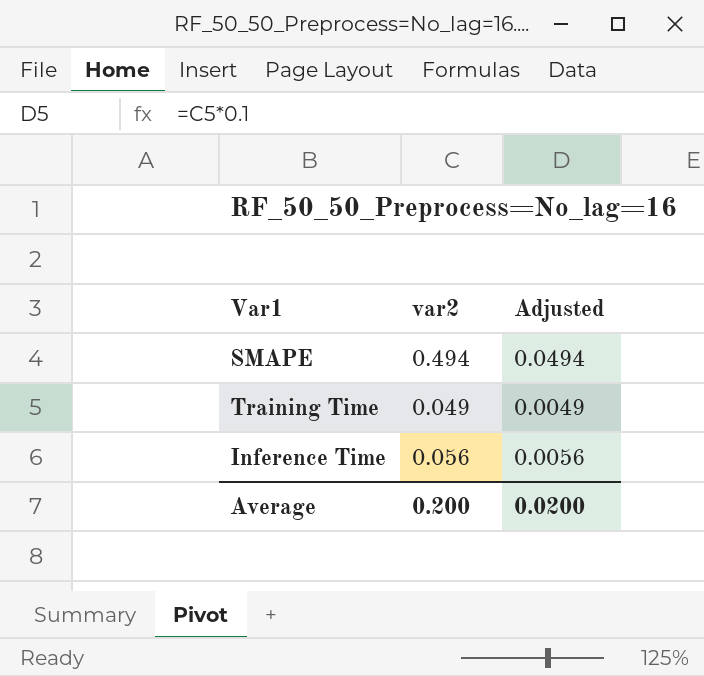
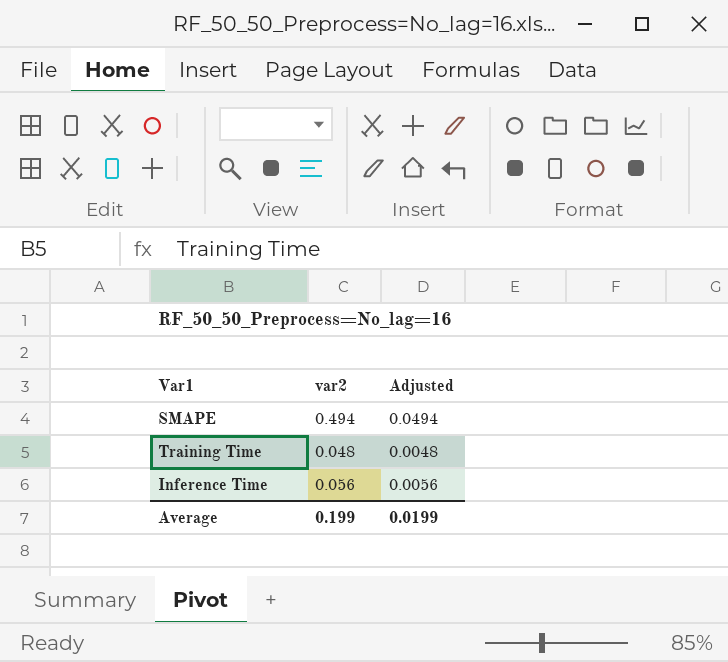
Training Time | var2: 0.049 -> 0.048
Training Time | Adjusted: 0.0049 -> 0.0048
Average | var2: 0.200 -> 0.199
Average | Adjusted: 0.0200 -> 0.0199

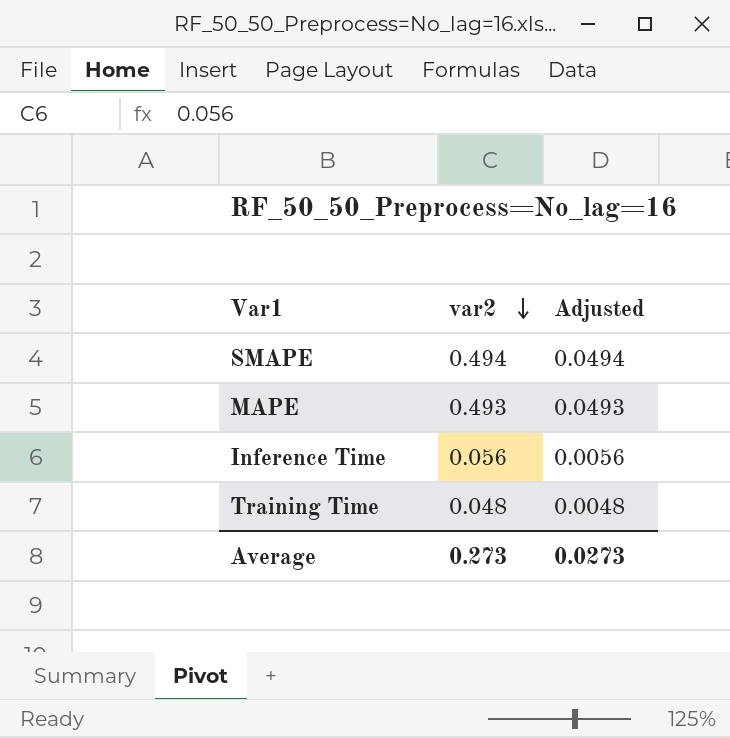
row order: none -> var2 descending
row MAPE: none -> 0.493 | 0.0493
Average | var2: 0.199 -> 0.273
Average | Adjusted: 0.0199 -> 0.0273

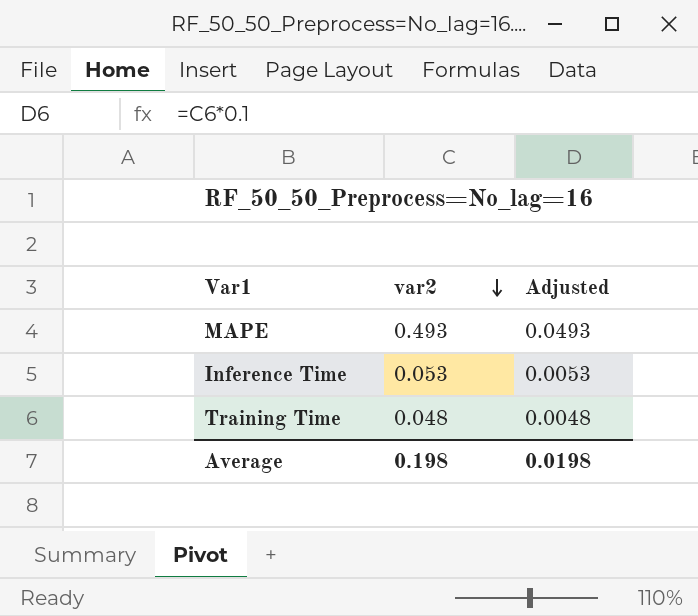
row SMAPE: 0.494 | 0.0494 -> none
Inference Time | var2: 0.056 -> 0.053
Inference Time | Adjusted: 0.0056 -> 0.0053
Average | var2: 0.273 -> 0.198
Average | Adjusted: 0.0273 -> 0.0198

